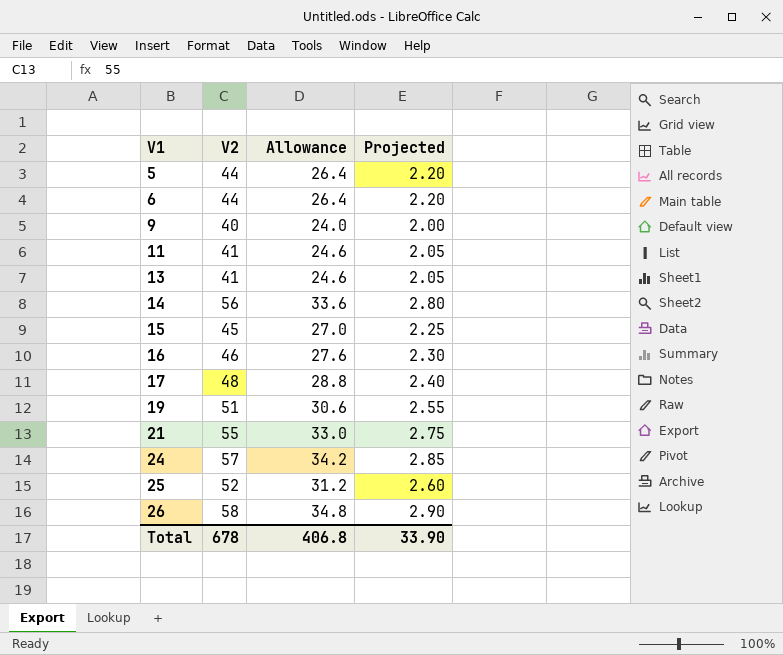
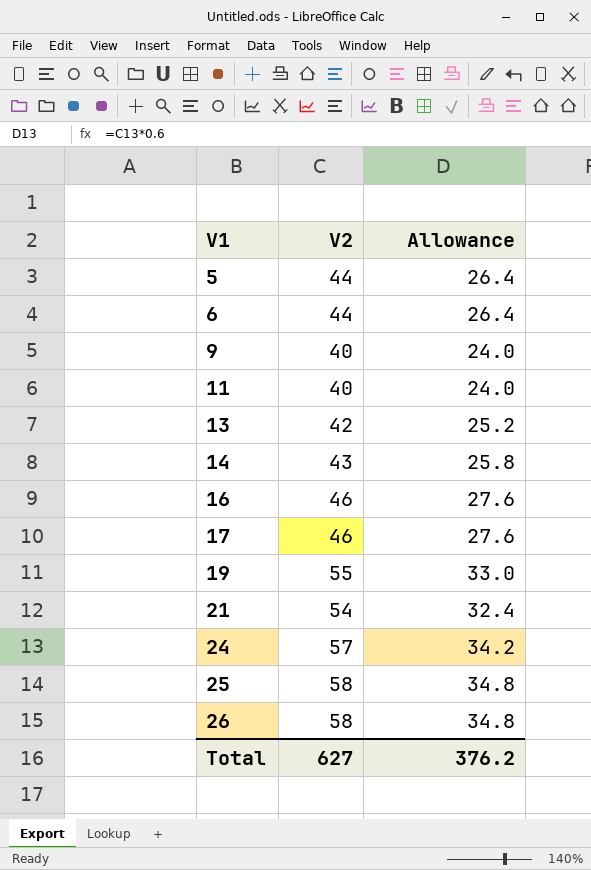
column Projected | formula: [V2] * 0.05 -> none
row 15: 45 | 27.0 | 2.25 -> none
11 | V2: 41 -> 40
11 | Allowance: 24.6 -> 24.0
13 | V2: 41 -> 42
13 | Allowance: 24.6 -> 25.2
14 | V2: 56 -> 43
14 | Allowance: 33.6 -> 25.8
17 | V2: 48 -> 46
17 | Allowance: 28.8 -> 27.6
19 | V2: 51 -> 55
19 | Allowance: 30.6 -> 33.0
21 | V2: 55 -> 54
21 | Allowance: 33.0 -> 32.4
25 | V2: 52 -> 58
25 | Allowance: 31.2 -> 34.8
Total | V2: 678 -> 627
Total | Allowance: 406.8 -> 376.2

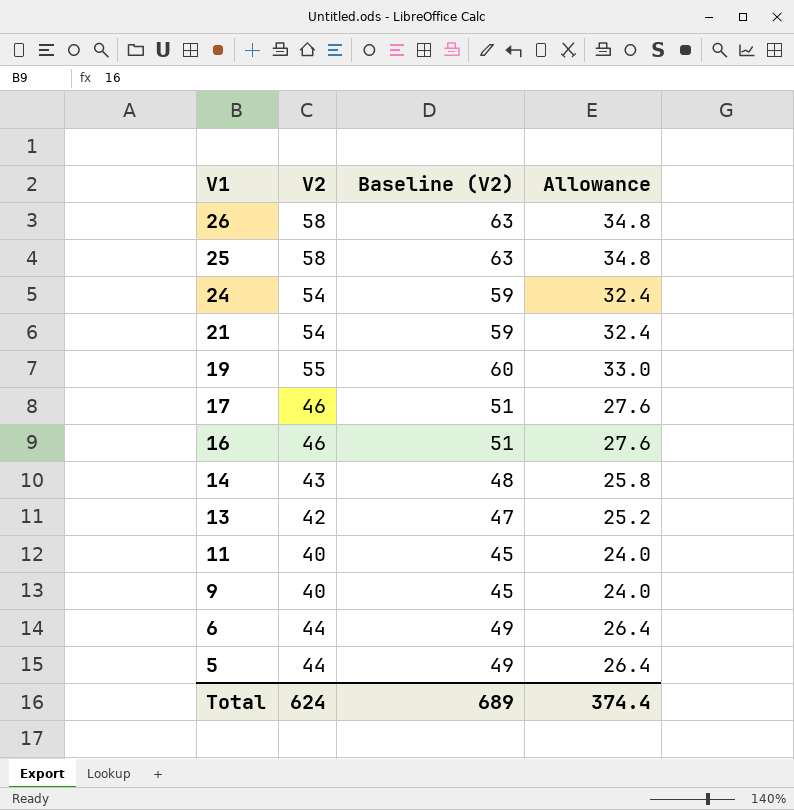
row order: V1 ascending -> V1 descending
column Baseline (V2) | formula: none -> [V2] + 5
24 | V2: 57 -> 54
24 | Allowance: 34.2 -> 32.4
Total | V2: 627 -> 624
Total | Allowance: 376.2 -> 374.4

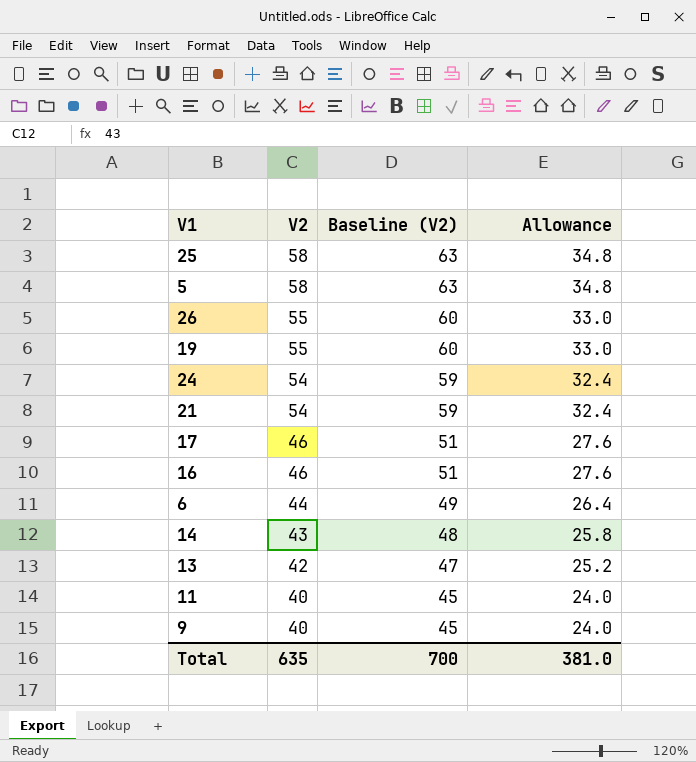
row order: V1 descending -> V2 descending
5 | V2: 44 -> 58
5 | Baseline (V2): 49 -> 63
5 | Allowance: 26.4 -> 34.8
26 | V2: 58 -> 55
26 | Baseline (V2): 63 -> 60
26 | Allowance: 34.8 -> 33.0
Total | V2: 624 -> 635
Total | Baseline (V2): 689 -> 700
Total | Allowance: 374.4 -> 381.0

